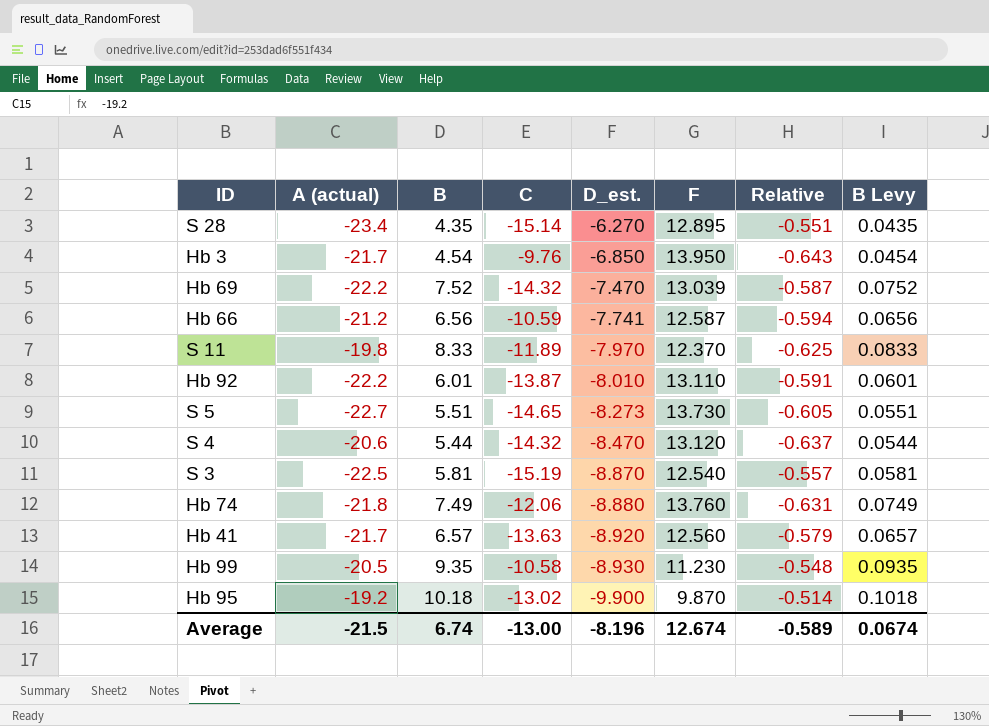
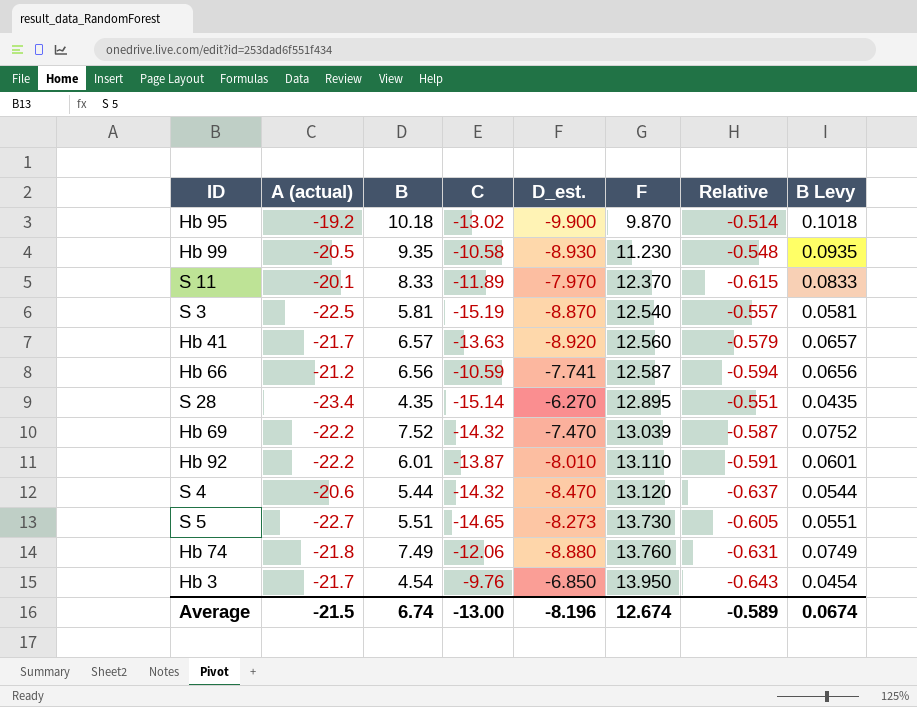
row order: D_est. descending -> F ascending
S 11 | A (actual): -19.8 -> -20.1
S 11 | Relative: -0.625 -> -0.615

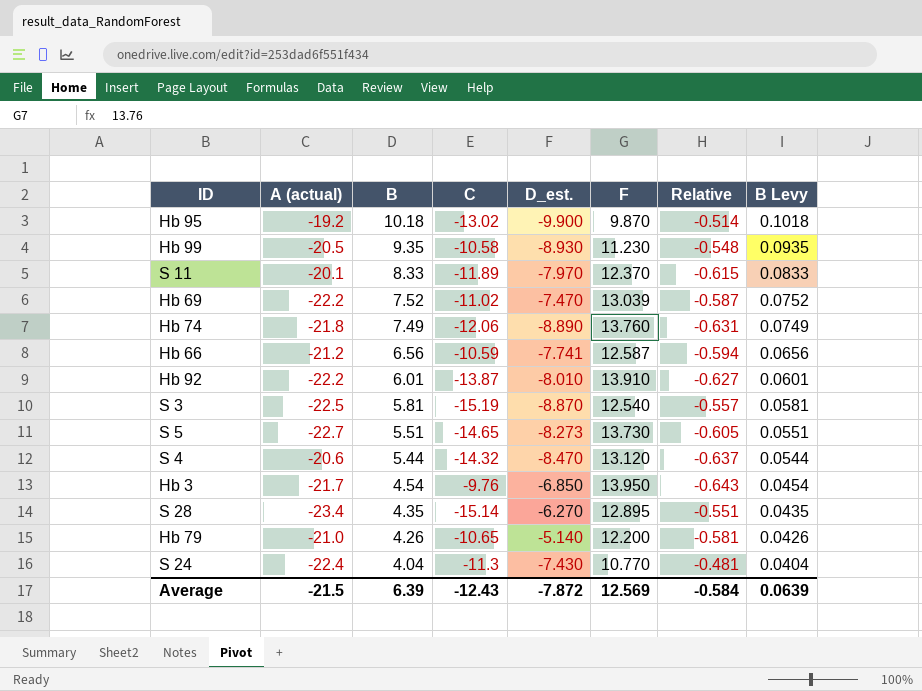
row order: F ascending -> B descending
row Hb 41: -21.7 | 6.57 | -13.63 | -8.920 | 12.560 | -0.579 | 0.0657 -> none
Hb 69 | C: -14.32 -> -11.02
Hb 74 | D_est.: -8.880 -> -8.890
Hb 92 | F: 13.110 -> 13.910
Hb 92 | Relative: -0.591 -> -0.627
row Hb 79: none -> -21.0 | 4.26 | -10.65 | -5.140 | 12.200 | -0.581 | 0.0426
row S 24: none -> -22.4 | 4.04 | -11.3 | -7.430 | 10.770 | -0.481 | 0.0404
Average | B: 6.74 -> 6.39
Average | C: -13.00 -> -12.43
Average | D_est.: -8.196 -> -7.872
Average | F: 12.674 -> 12.569
Average | Relative: -0.589 -> -0.584
Average | B Levy: 0.0674 -> 0.0639

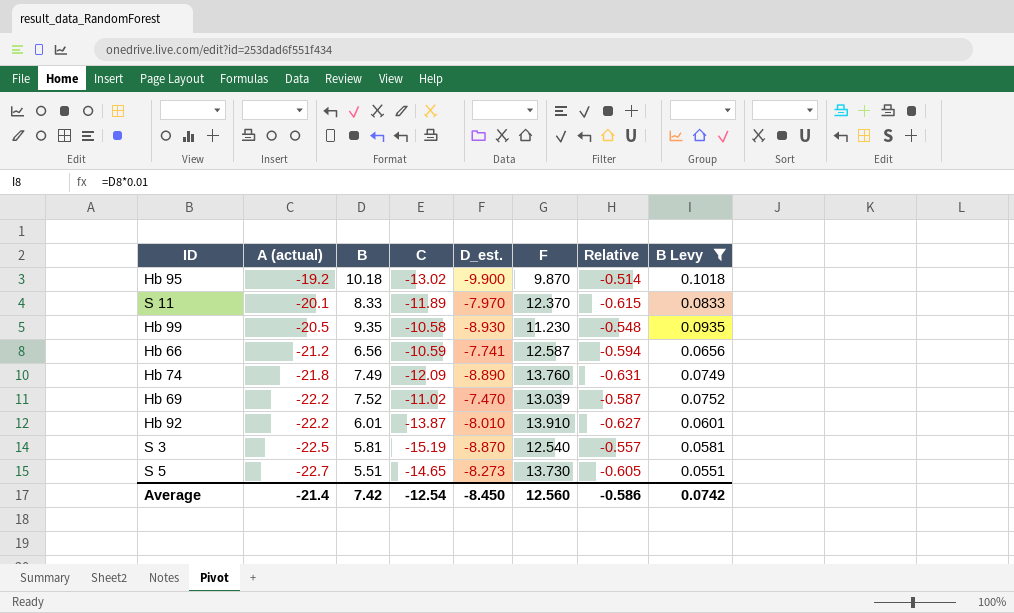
filter: none -> B Levy >= 0.0551
row order: B descending -> A (actual) descending
Hb 74 | C: -12.06 -> -12.09
Average | A (actual): -21.5 -> -21.4
Average | B: 6.39 -> 7.42
Average | C: -12.43 -> -12.54
Average | D_est.: -7.872 -> -8.450
Average | F: 12.569 -> 12.560
Average | Relative: -0.584 -> -0.586
Average | B Levy: 0.0639 -> 0.0742

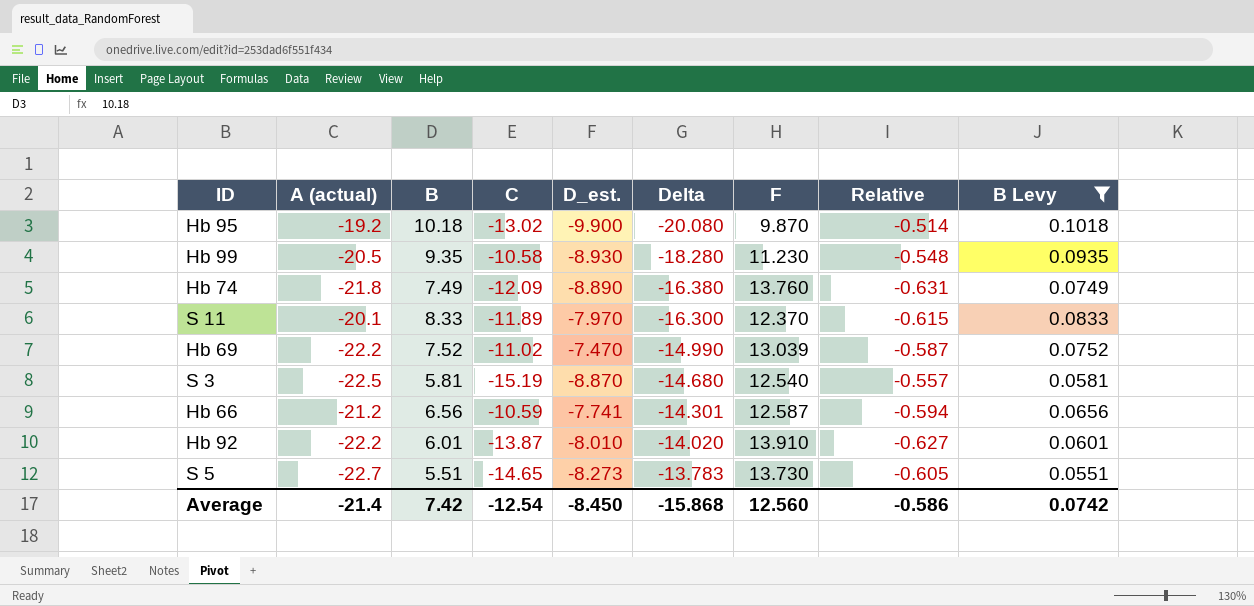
row order: A (actual) descending -> Delta ascending
column Delta | formula: none -> [D_est.] - [B]

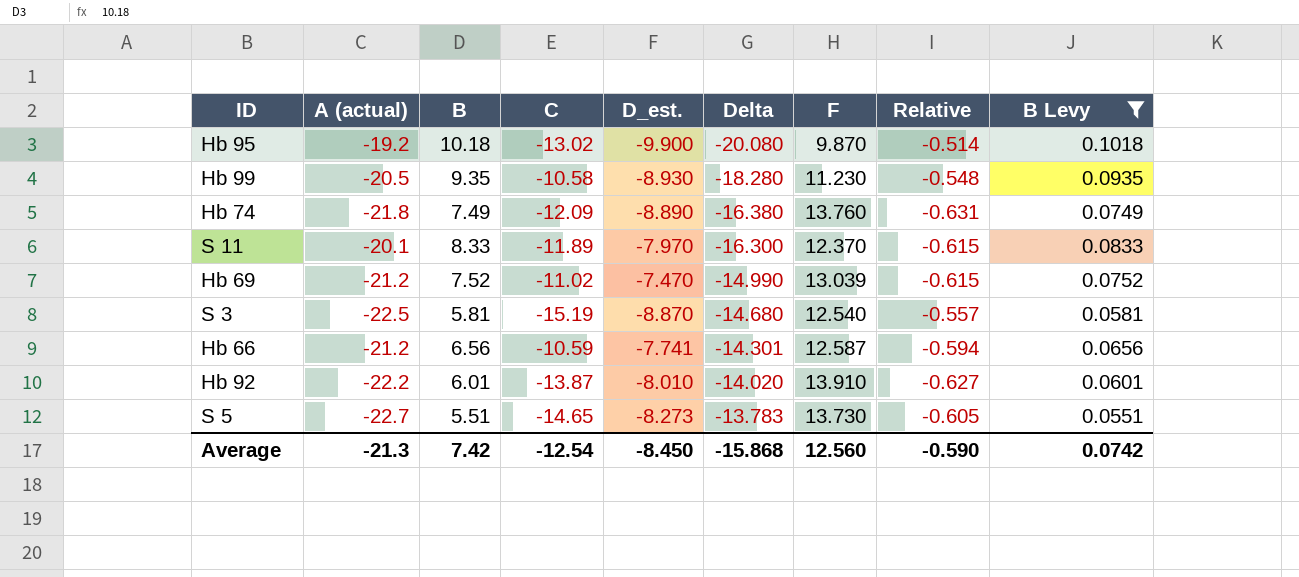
Hb 69 | A (actual): -22.2 -> -21.2
Hb 69 | Relative: -0.587 -> -0.615
Average | A (actual): -21.4 -> -21.3
Average | Relative: -0.586 -> -0.590

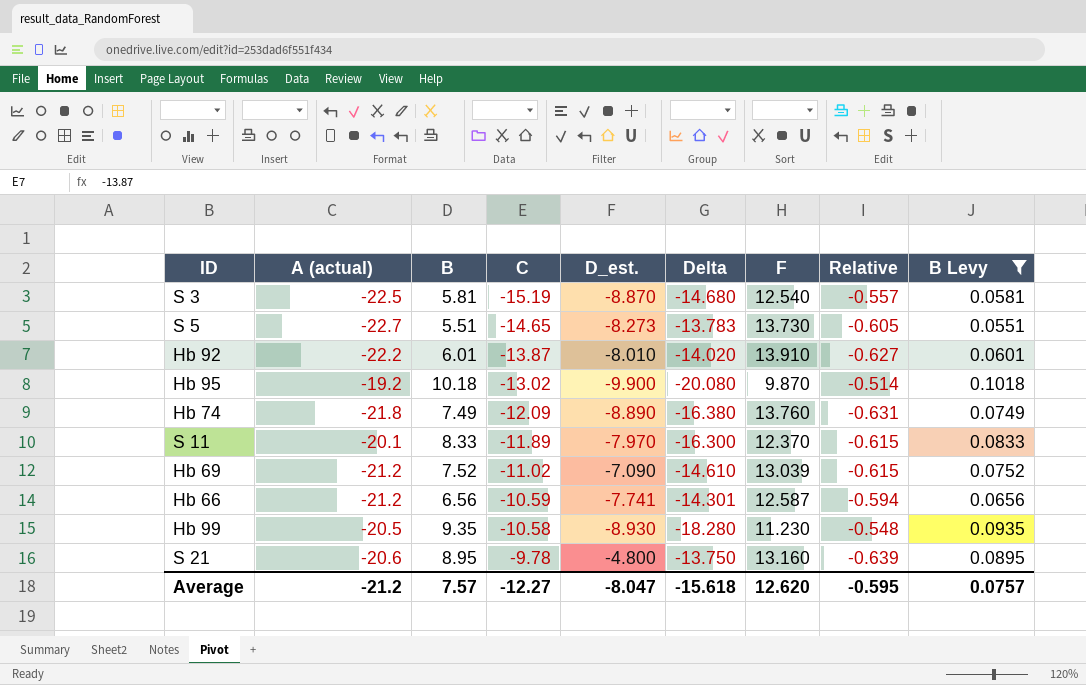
row order: Delta ascending -> C ascending
Hb 69 | D_est.: -7.470 -> -7.090
Hb 69 | Delta: -14.990 -> -14.610
row S 21: none -> -20.6 | 8.95 | -9.78 | -4.800 | -13.750 | 13.160 | -0.639 | 0.0895
Average | A (actual): -21.3 -> -21.2
Average | B: 7.42 -> 7.57
Average | C: -12.54 -> -12.27
Average | D_est.: -8.450 -> -8.047
Average | Delta: -15.868 -> -15.618
Average | F: 12.560 -> 12.620
Average | Relative: -0.590 -> -0.595
Average | B Levy: 0.0742 -> 0.0757

